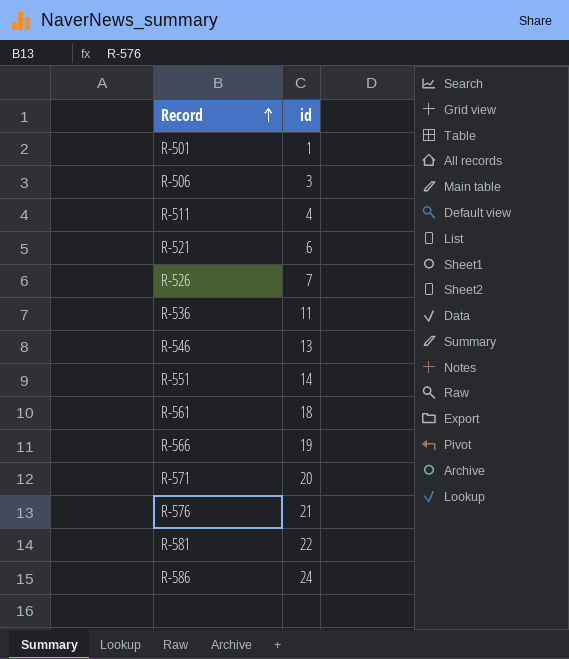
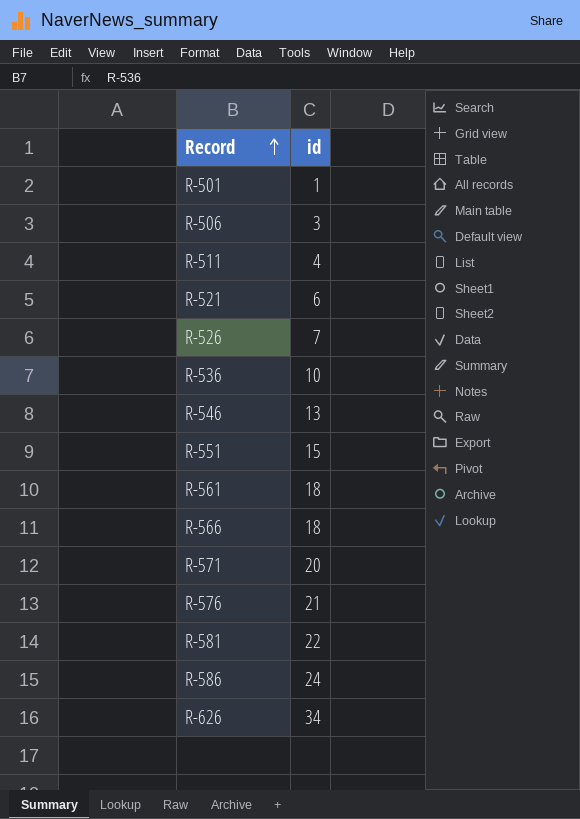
R-536 | id: 11 -> 10
R-551 | id: 14 -> 15
R-566 | id: 19 -> 18
row R-626: none -> 34

